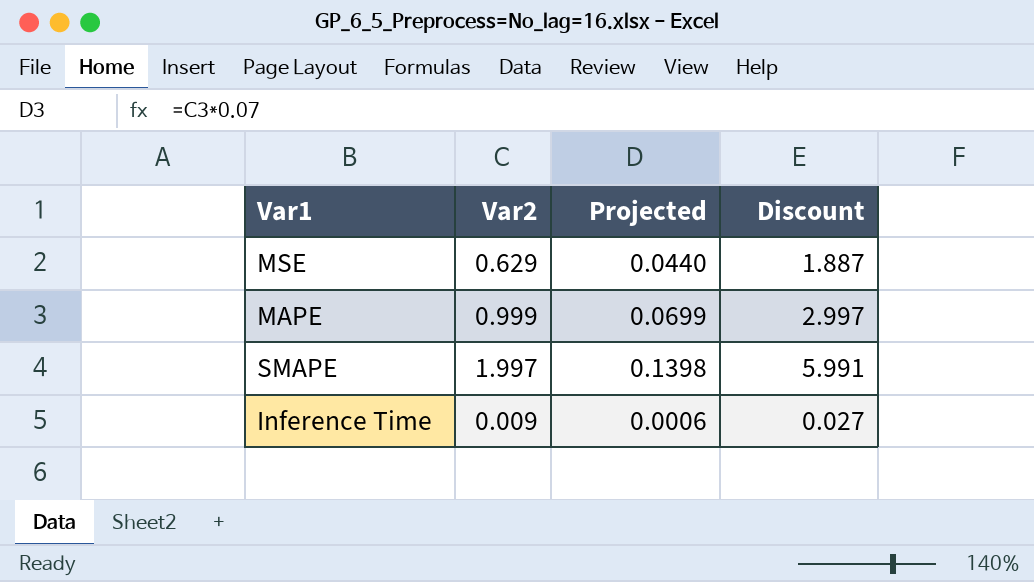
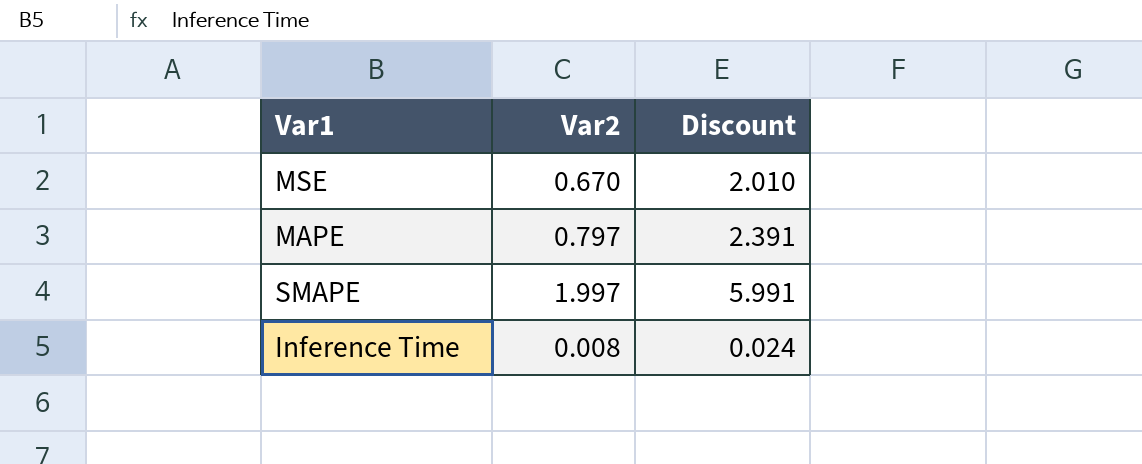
column Projected | formula: [Var2] * 0.07 -> none
MSE | Var2: 0.629 -> 0.670
MSE | Discount: 1.887 -> 2.010
MAPE | Var2: 0.999 -> 0.797
MAPE | Discount: 2.997 -> 2.391
Inference Time | Var2: 0.009 -> 0.008
Inference Time | Discount: 0.027 -> 0.024

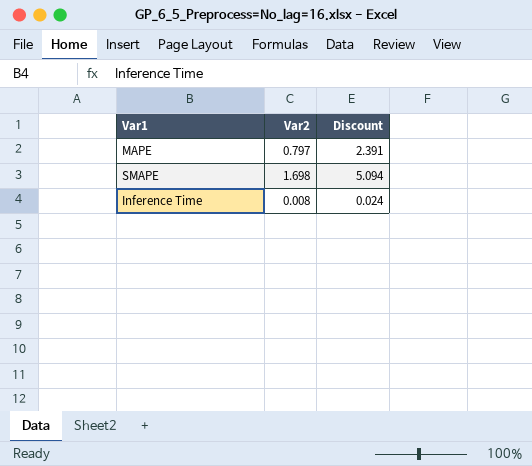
row MSE: 0.670 | 2.010 -> none
SMAPE | Var2: 1.997 -> 1.698
SMAPE | Discount: 5.991 -> 5.094

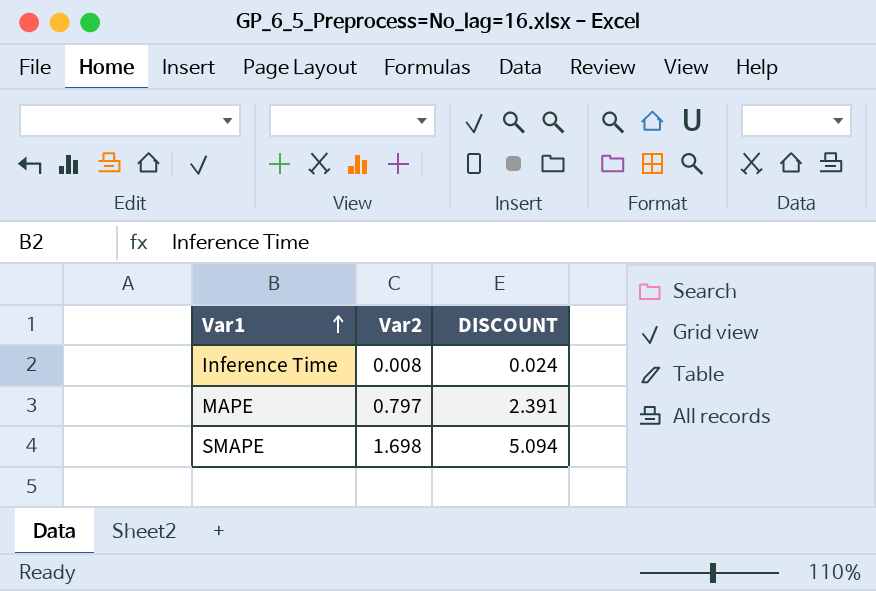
row order: none -> Var1 ascending
column name: Discount -> DISCOUNT

